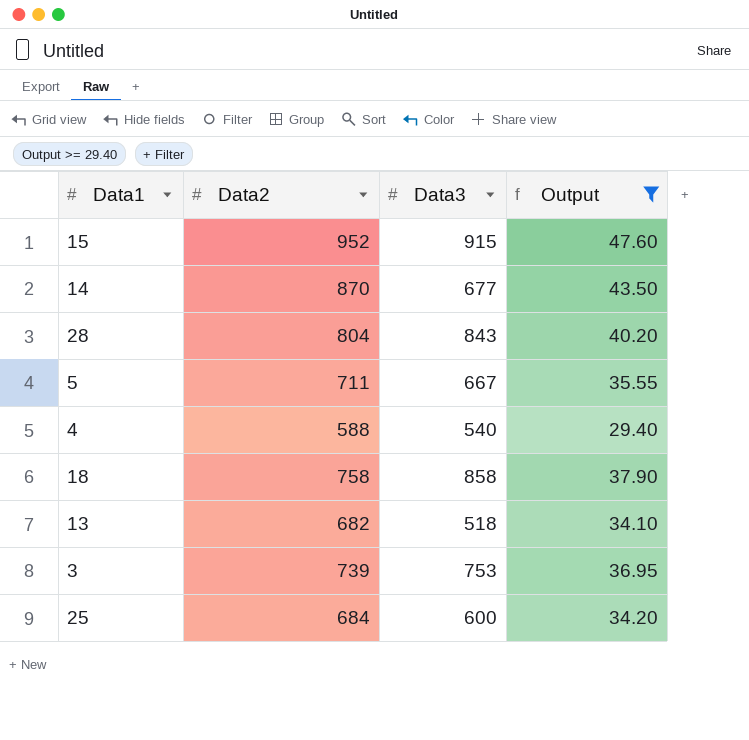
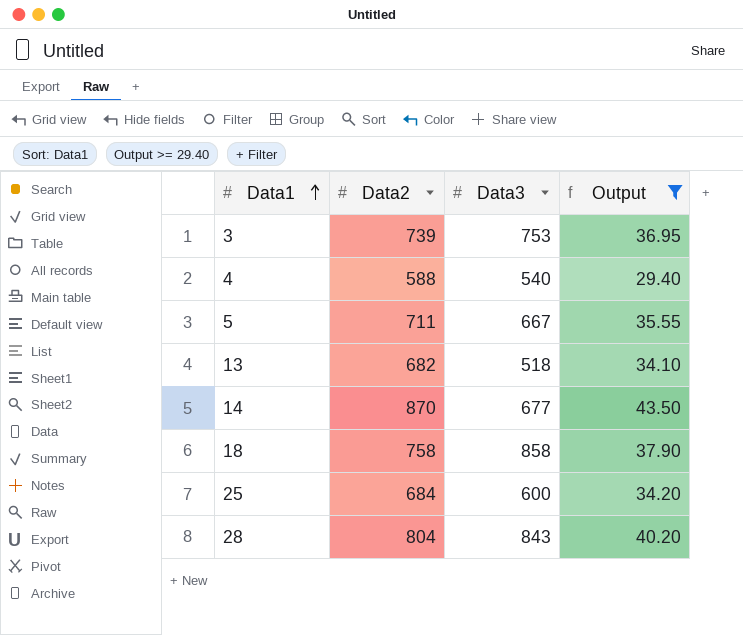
row order: none -> Data1 ascending
row 15: 952 | 915 | 47.60 -> none

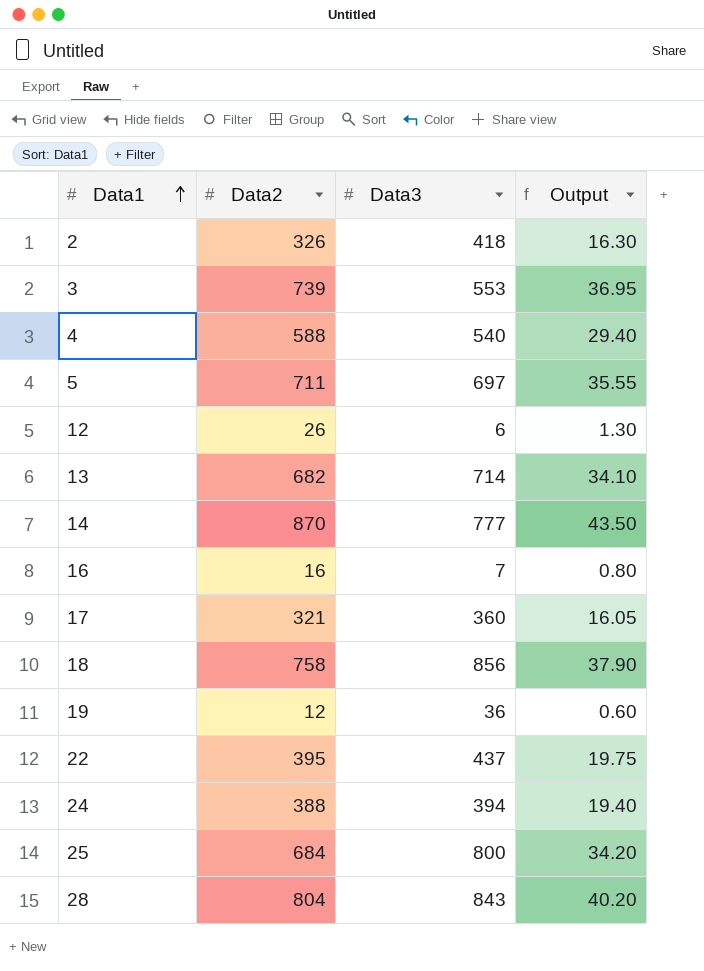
filter: Output >= 29.40 -> none
3 | Data3: 753 -> 553
5 | Data3: 667 -> 697
13 | Data3: 518 -> 714
14 | Data3: 677 -> 777
18 | Data3: 858 -> 856
25 | Data3: 600 -> 800

